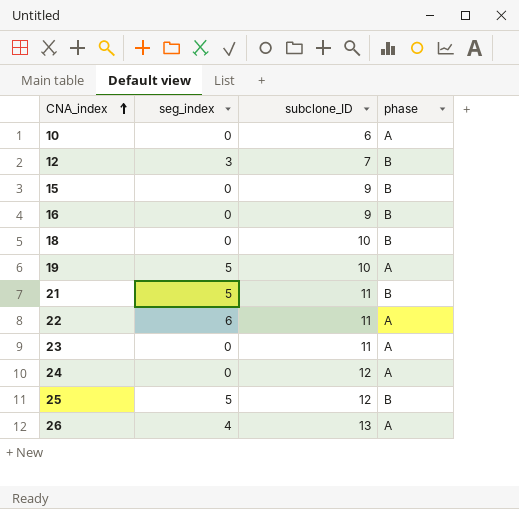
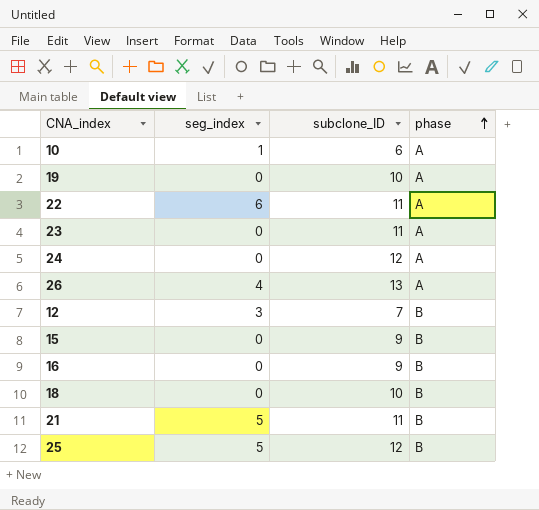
row order: CNA_index ascending -> phase ascending
10 | seg_index: 0 -> 1
19 | seg_index: 5 -> 0

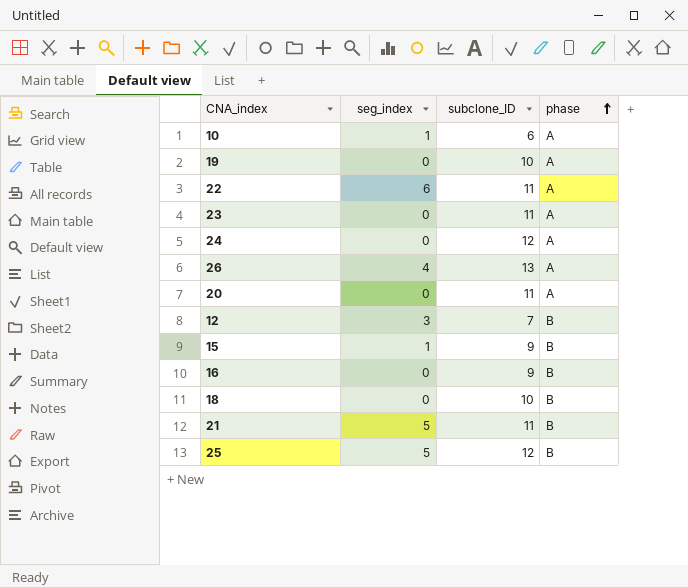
row 20: none -> 0 | 11 | A
15 | seg_index: 0 -> 1

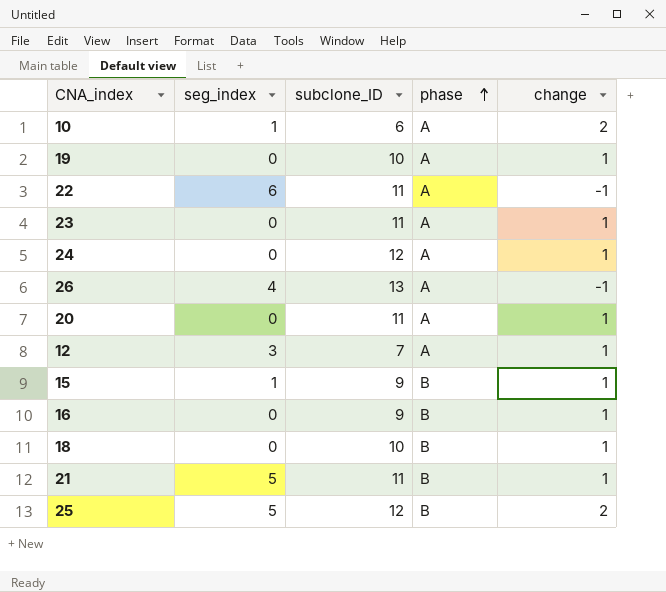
column change | position: none -> 5
12 | phase: B -> A

